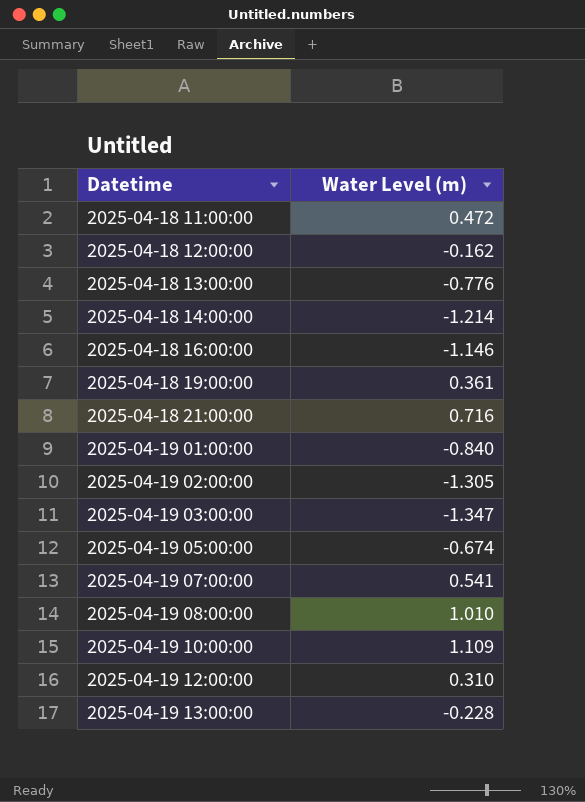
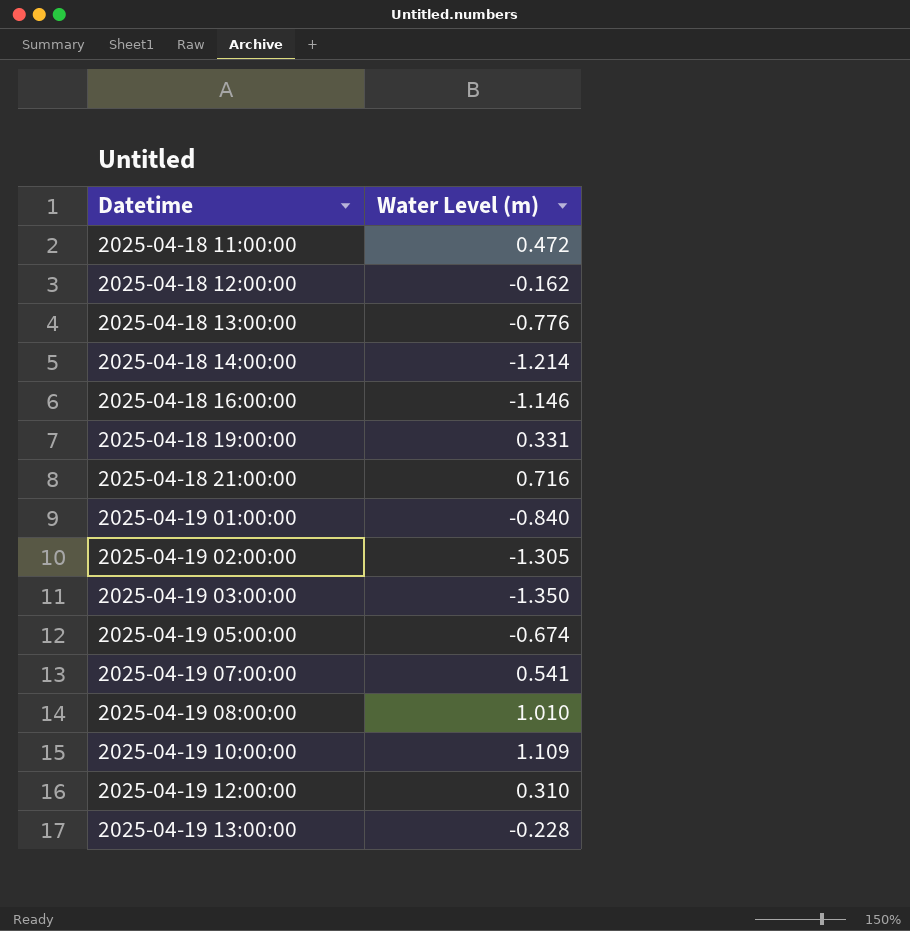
2025-04-18 19:00:00 | Water Level (m): 0.361 -> 0.331
2025-04-19 03:00:00 | Water Level (m): -1.347 -> -1.350

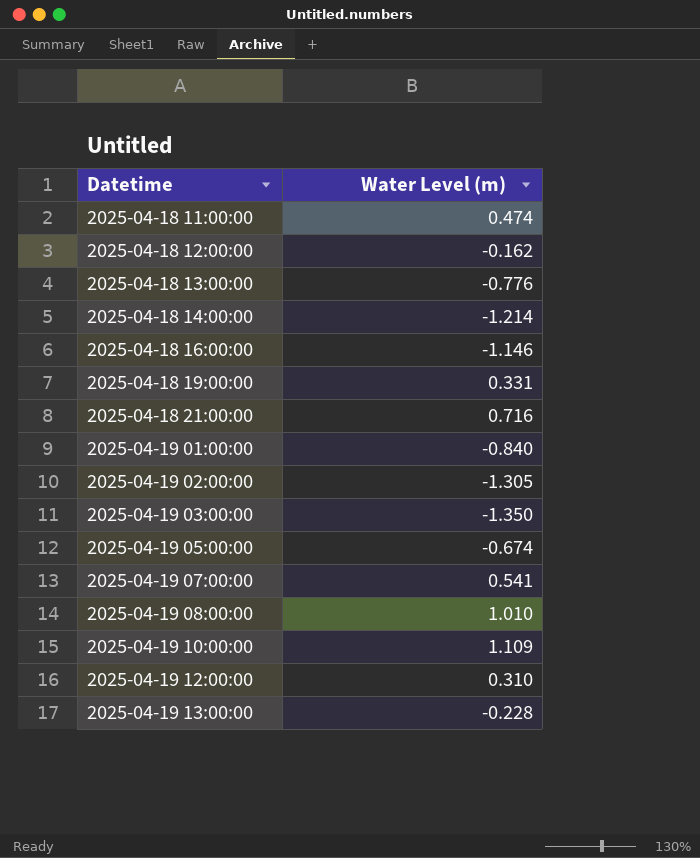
2025-04-18 11:00:00 | Water Level (m): 0.472 -> 0.474

